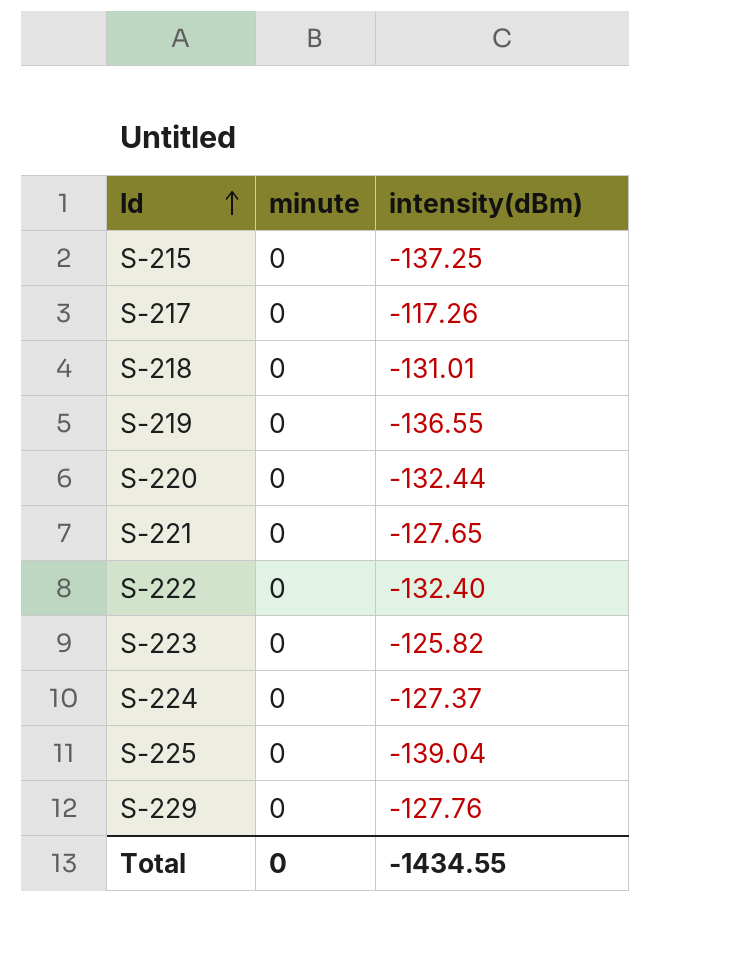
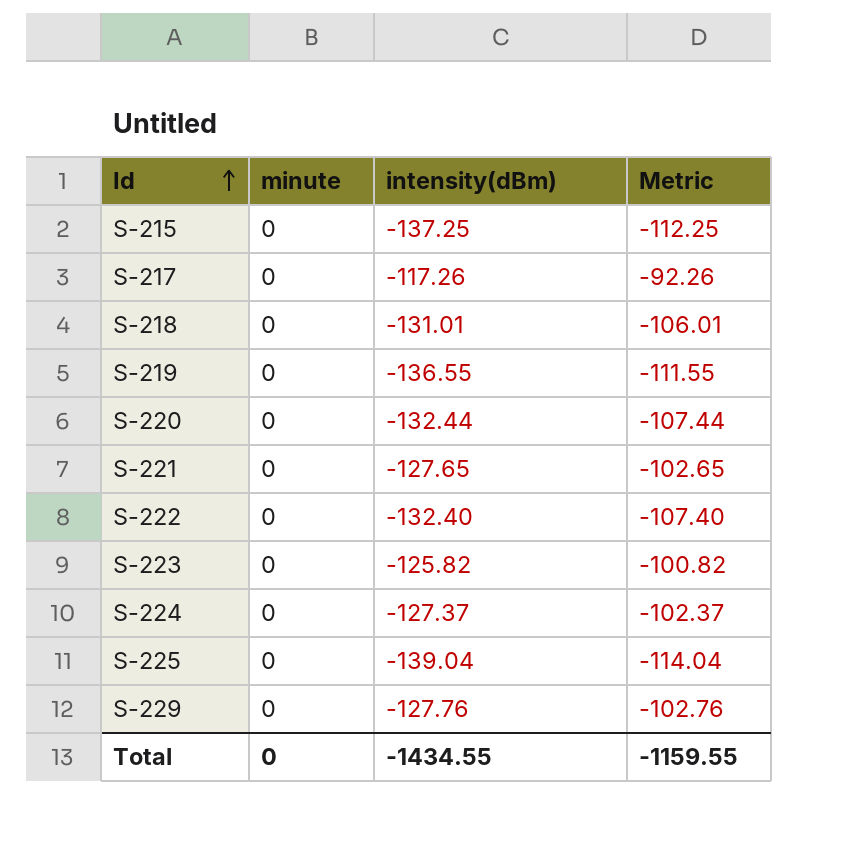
column Metric | formula: none -> [intensity(dBm)] + 25

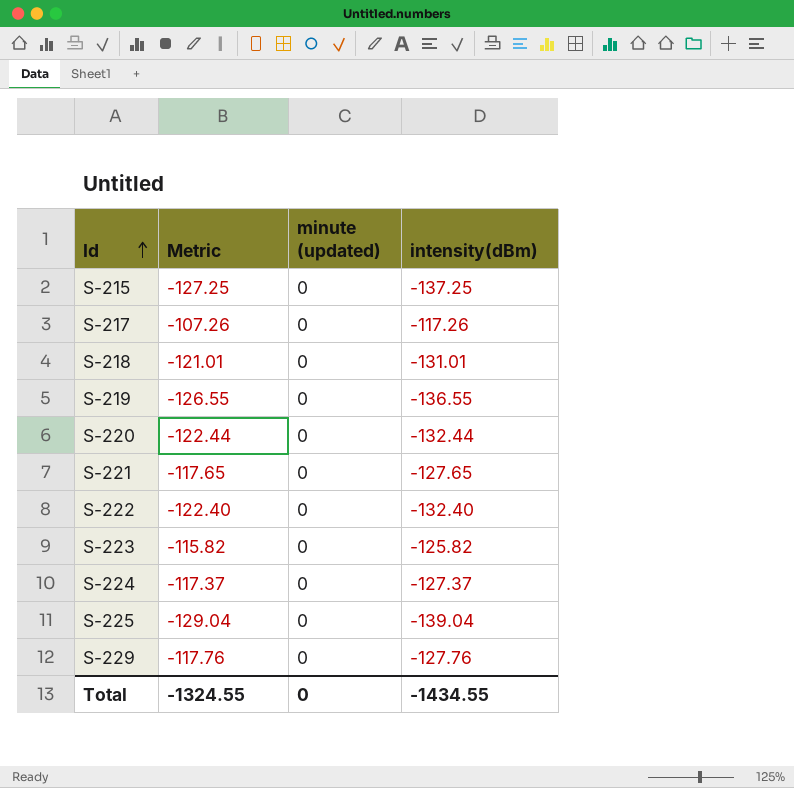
column Metric | formula: [intensity(dBm)] + 25 -> [intensity(dBm)] + 10
column Metric | position: 4 -> 2
column name: minute -> minute (updated)
Total | Metric: -1159.55 -> -1324.55

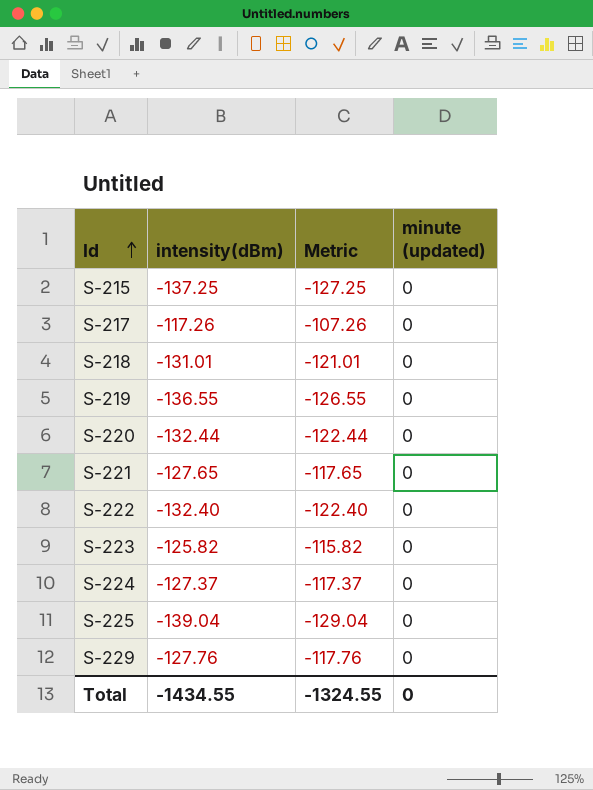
column intensity(dBm) | position: 4 -> 2

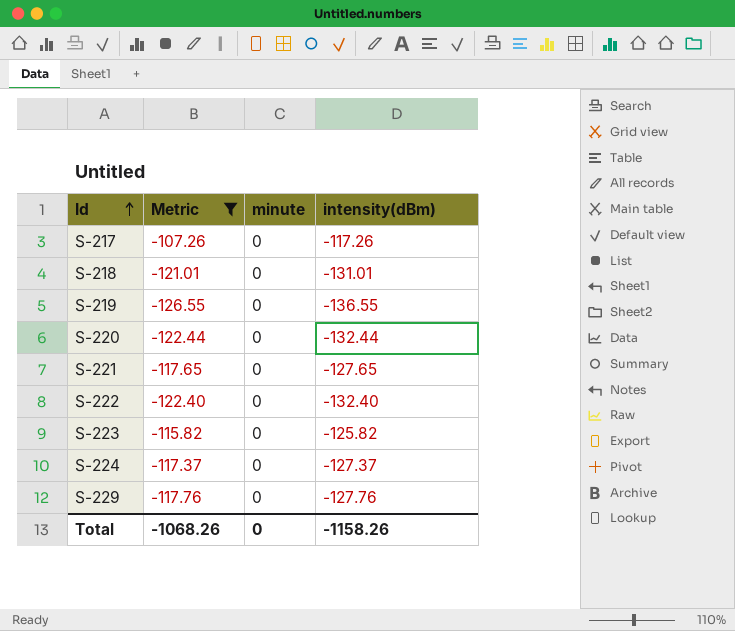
filter: none -> Metric >= -126.55
column name: minute (updated) -> minute
column intensity(dBm) | position: 2 -> 4
Total | Metric: -1324.55 -> -1068.26
Total | intensity(dBm): -1434.55 -> -1158.26

